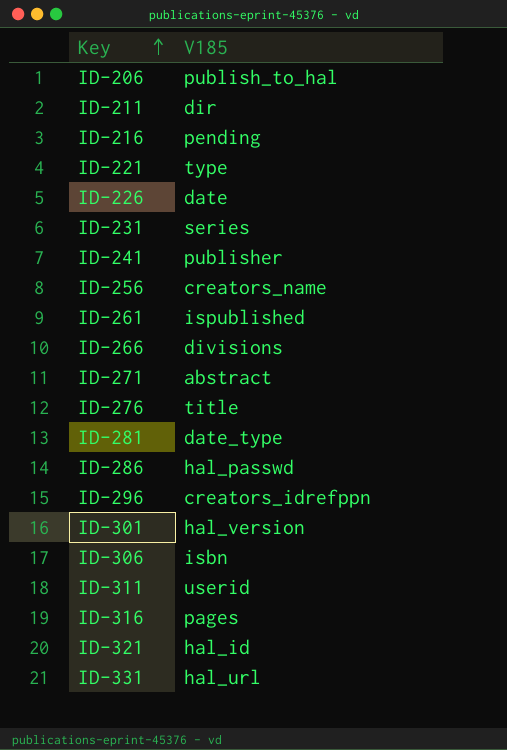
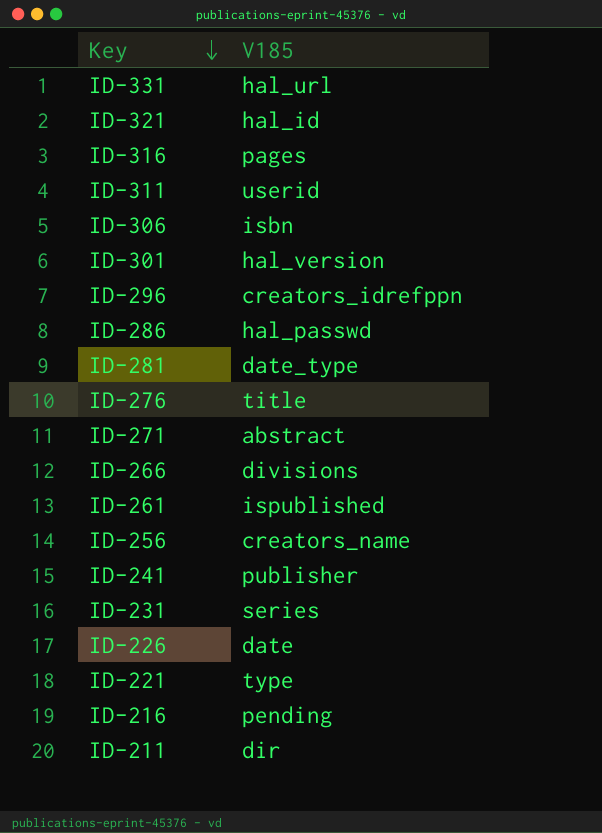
row order: Key ascending -> Key descending
row ID-206: publish_to_hal -> none

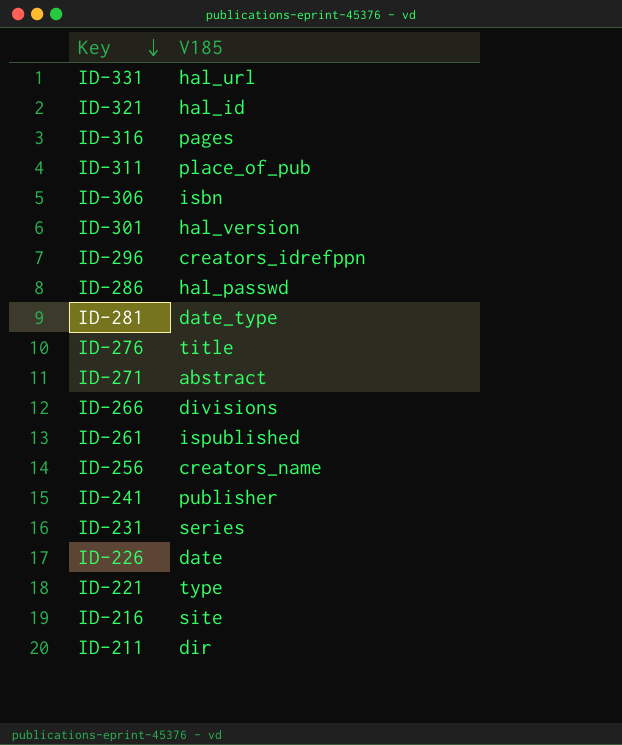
ID-311 | V185: userid -> place_of_pub
ID-216 | V185: pending -> site

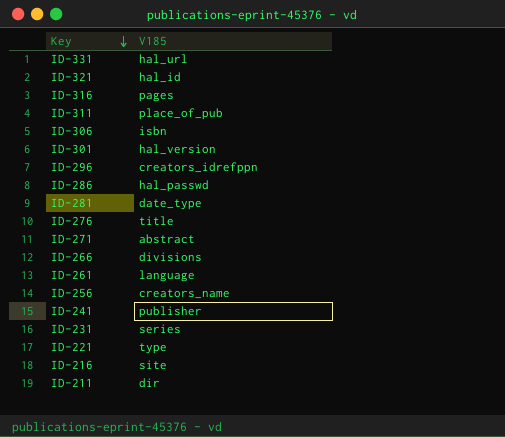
row ID-226: date -> none
ID-261 | V185: ispublished -> language

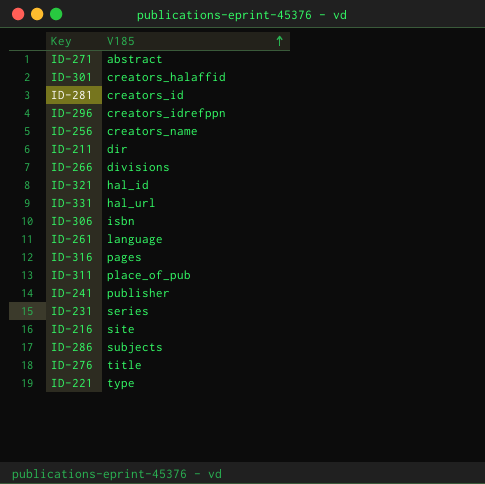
row order: Key descending -> V185 ascending
ID-301 | V185: hal_version -> creators_halaffid
ID-281 | V185: date_type -> creators_id
ID-286 | V185: hal_passwd -> subjects

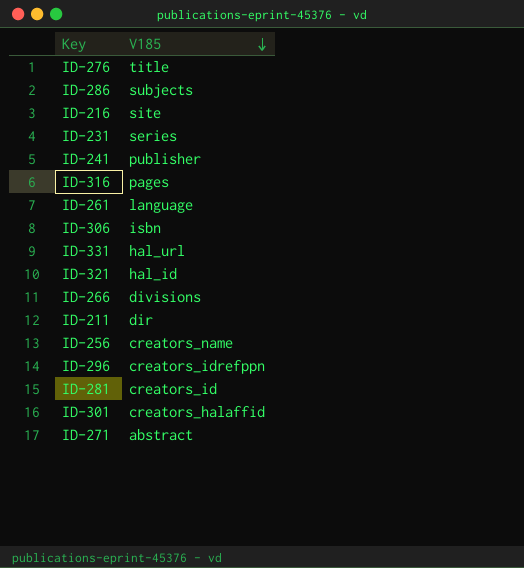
row order: V185 ascending -> V185 descending
row ID-311: place_of_pub -> none
row ID-221: type -> none

